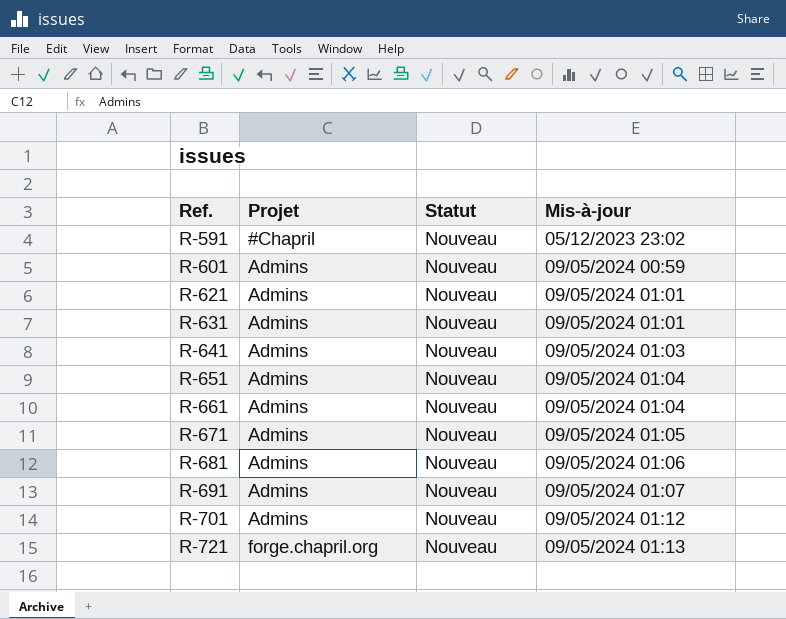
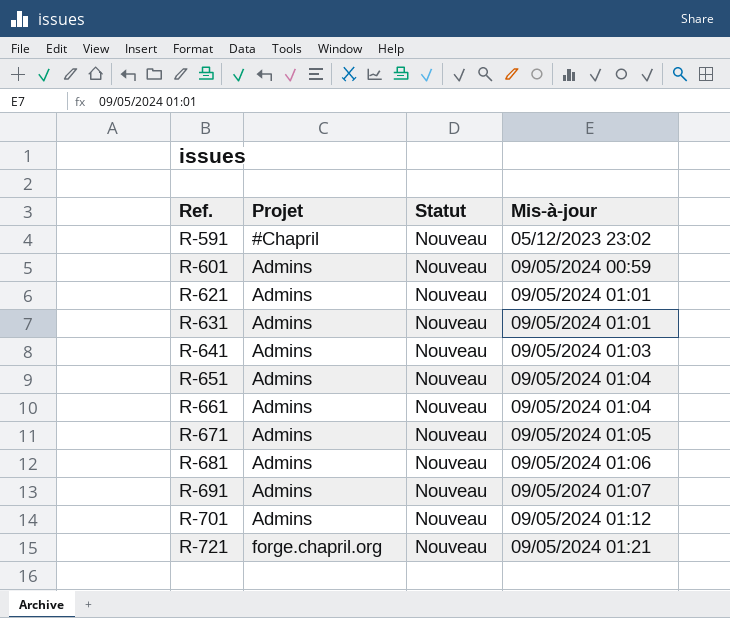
R-721 | Mis-à-jour: 09/05/2024 01:13 -> 09/05/2024 01:21

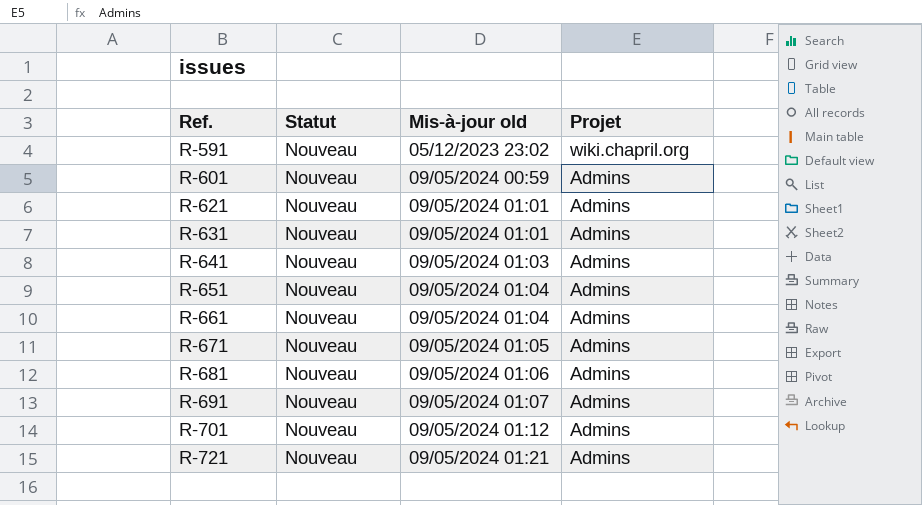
column name: Mis-à-jour -> Mis-à-jour old
column Projet | position: 2 -> 4
R-591 | Projet: #Chapril -> wiki.chapril.org
R-721 | Projet: forge.chapril.org -> Admins

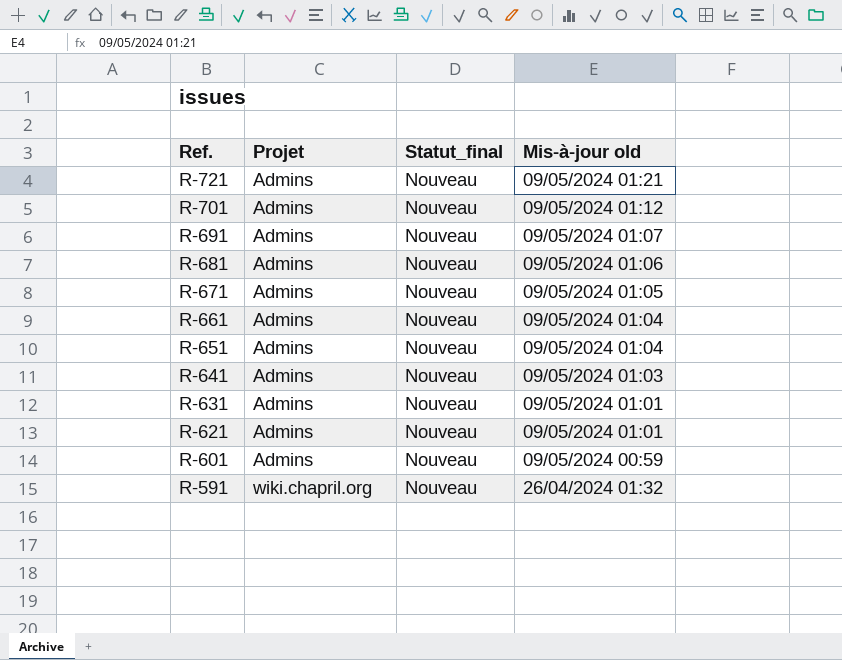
row order: Ref. ascending -> Ref. descending
column Projet | position: 4 -> 2
column name: Statut -> Statut_final
R-591 | Mis-à-jour old: 05/12/2023 23:02 -> 26/04/2024 01:32

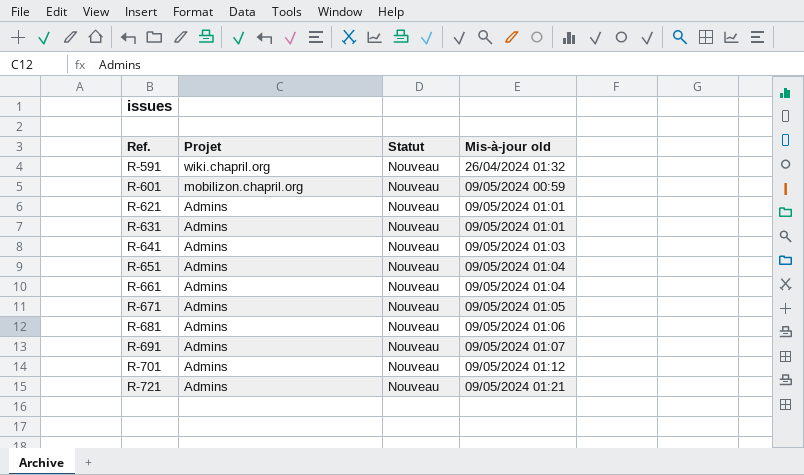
row order: Ref. descending -> Ref. ascending
column name: Statut_final -> Statut
R-601 | Projet: Admins -> mobilizon.chapril.org

